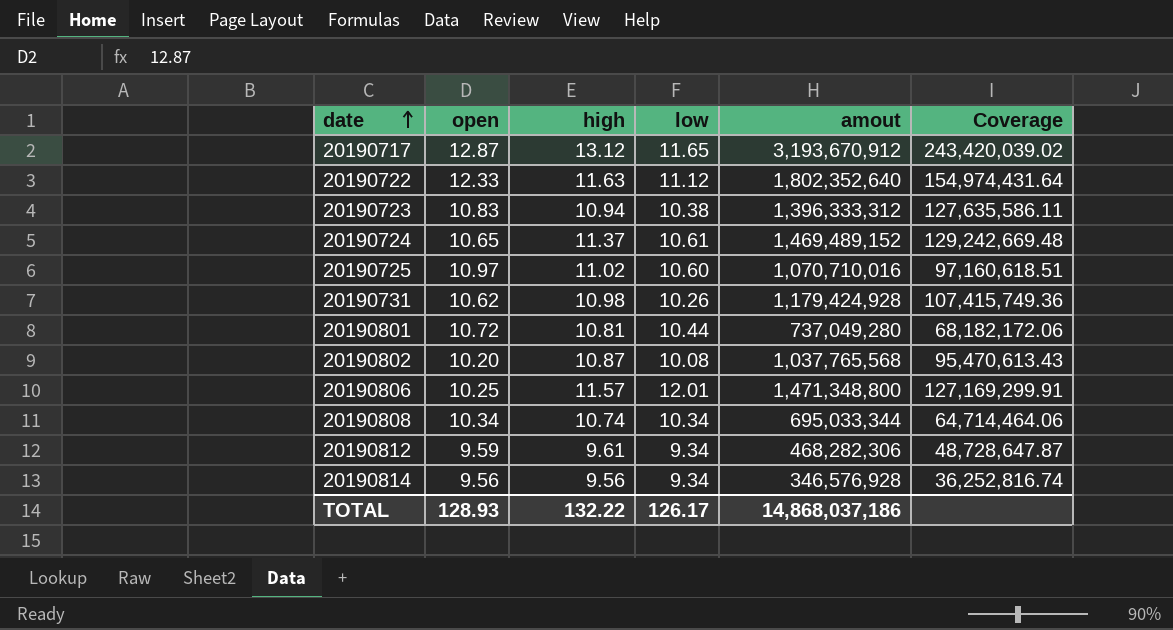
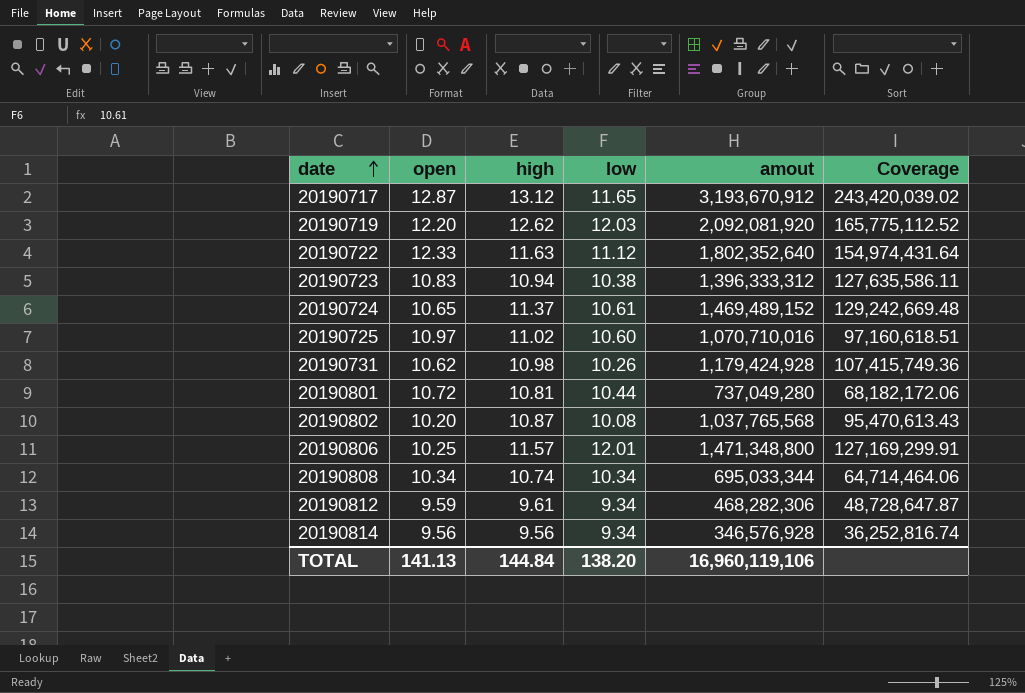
row 20190719: none -> 12.20 | 12.62 | 12.03 | 2,092,081,920 | 165,775,112.52
TOTAL | open: 128.93 -> 141.13
TOTAL | high: 132.22 -> 144.84
TOTAL | low: 126.17 -> 138.20
TOTAL | amout: 14,868,037,186 -> 16,960,119,106

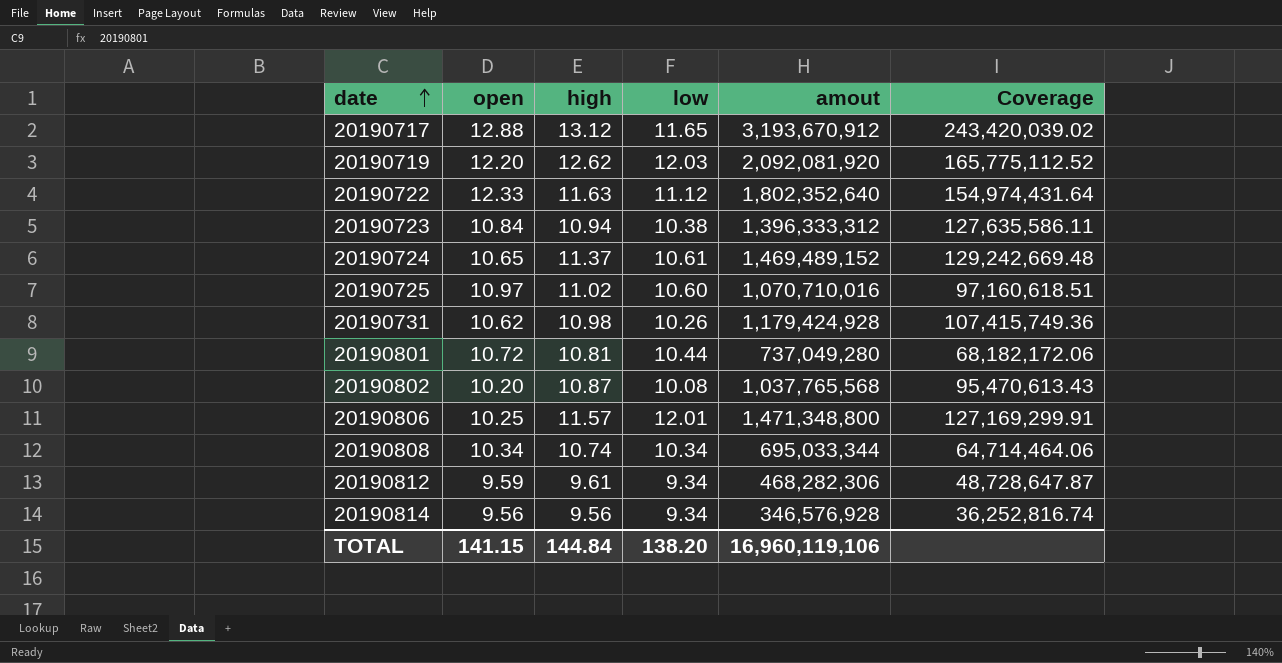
20190717 | open: 12.87 -> 12.88
20190723 | open: 10.83 -> 10.84
TOTAL | open: 141.13 -> 141.15

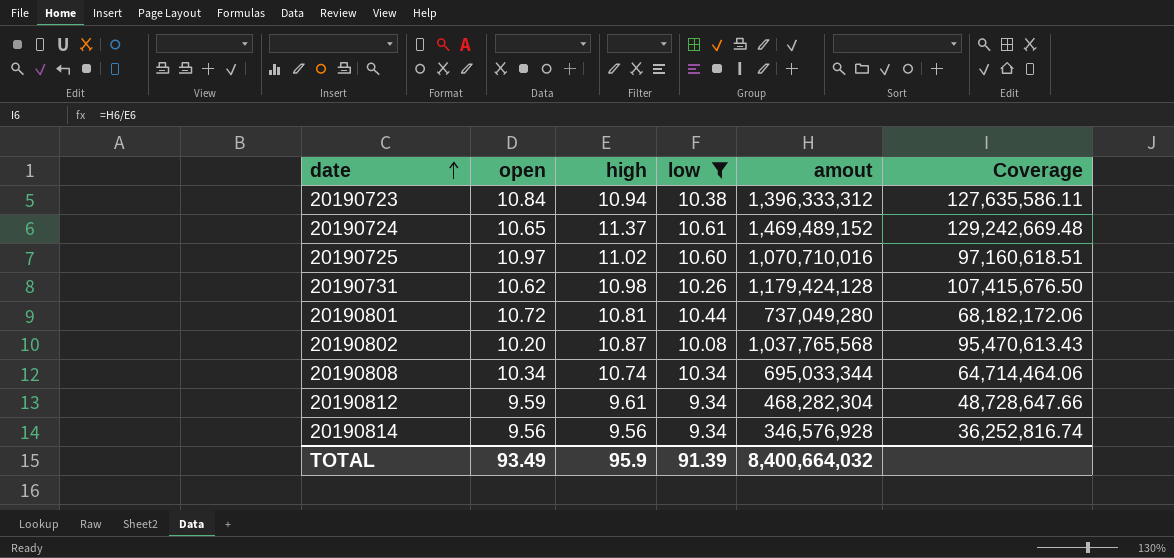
filter: none -> low <= 10.61
20190731 | amout: 1,179,424,928 -> 1,179,424,128
20190731 | Coverage: 107,415,749.36 -> 107,415,676.50
20190812 | amout: 468,282,306 -> 468,282,304
20190812 | Coverage: 48,728,647.87 -> 48,728,647.66
TOTAL | open: 141.15 -> 93.49
TOTAL | high: 144.84 -> 95.9
TOTAL | low: 138.20 -> 91.39
TOTAL | amout: 16,960,119,106 -> 8,400,664,032

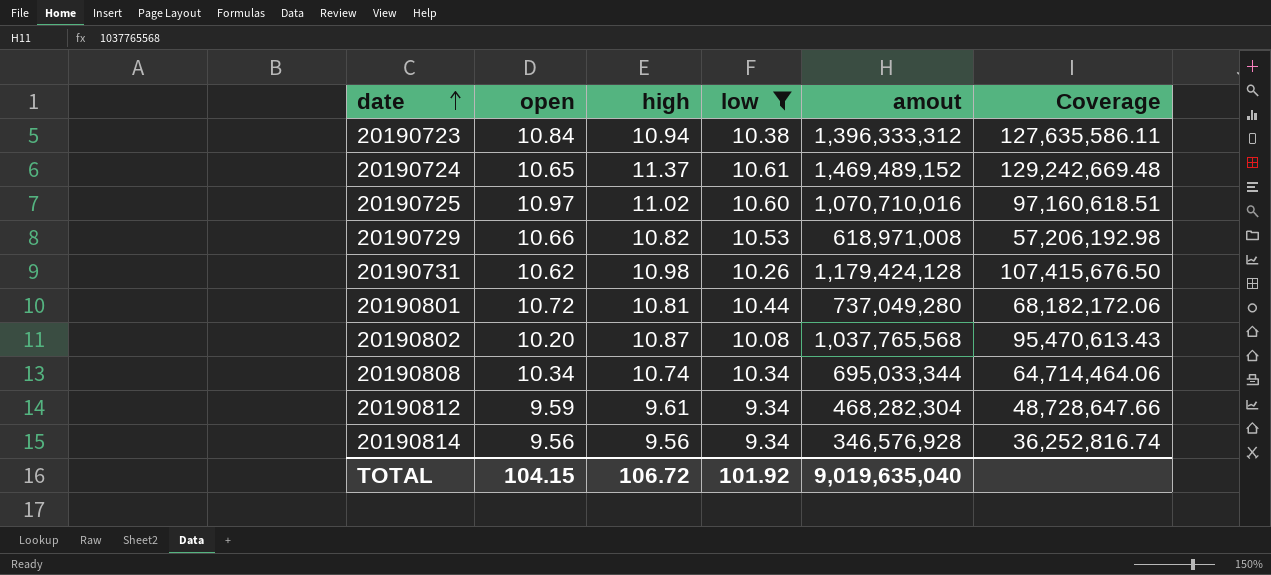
row 20190729: none -> 10.66 | 10.82 | 10.53 | 618,971,008 | 57,206,192.98
TOTAL | open: 93.49 -> 104.15
TOTAL | high: 95.9 -> 106.72
TOTAL | low: 91.39 -> 101.92
TOTAL | amout: 8,400,664,032 -> 9,019,635,040

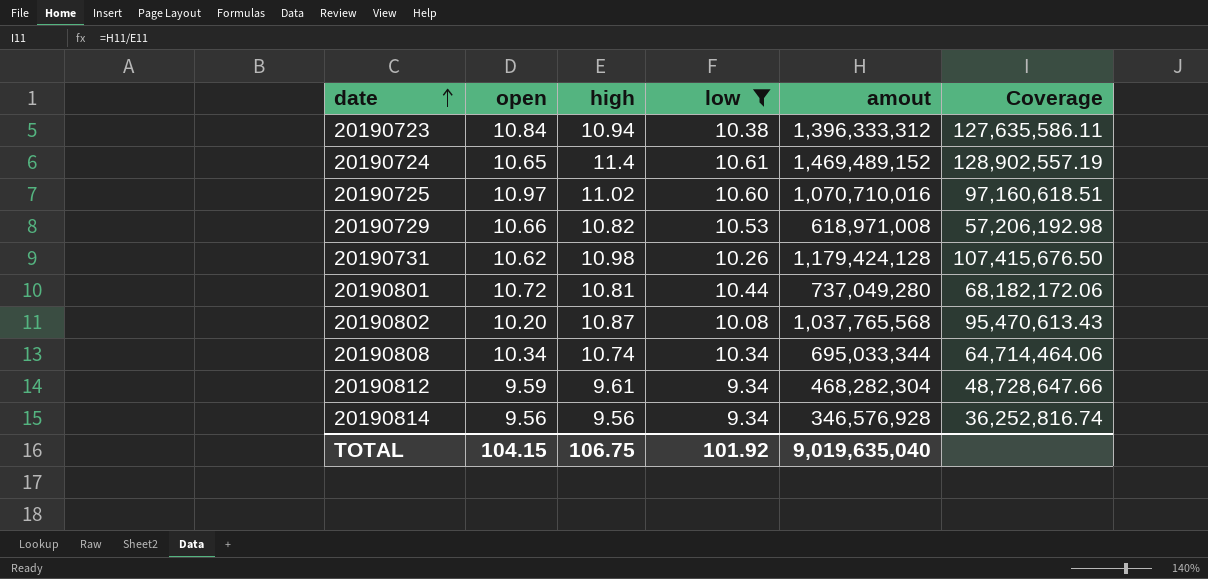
20190724 | high: 11.37 -> 11.4
20190724 | Coverage: 129,242,669.48 -> 128,902,557.19
TOTAL | high: 106.72 -> 106.75

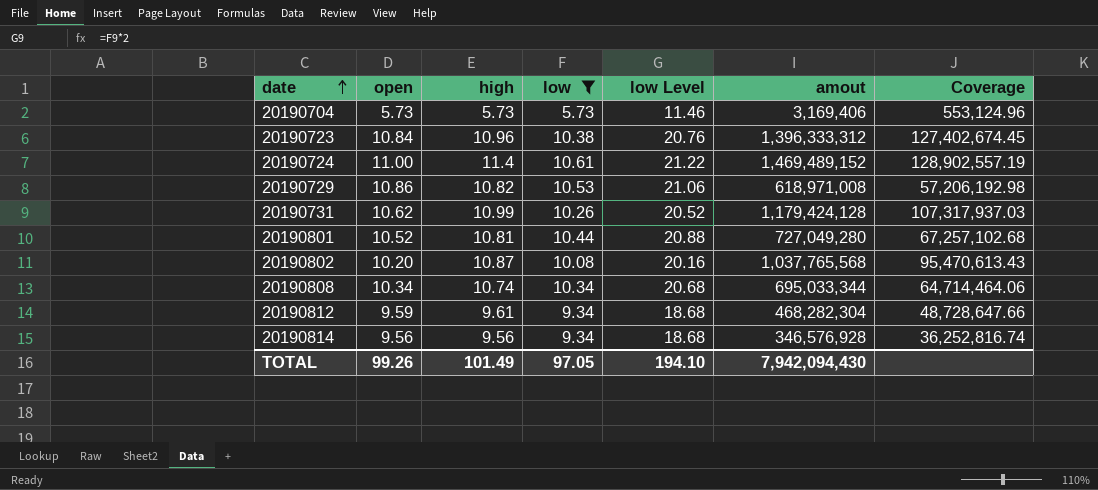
column low Level | formula: none -> [low] * 2
row 20190725: 10.97 | 11.02 | 10.60 | 1,070,710,016 | 97,160,618.51 -> none
row 20190704: none -> 5.73 | 5.73 | 5.73 | 11.46 | 3,169,406 | 553,124.96
20190723 | high: 10.94 -> 10.96
20190723 | Coverage: 127,635,586.11 -> 127,402,674.45
20190724 | open: 10.65 -> 11.00
20190729 | open: 10.66 -> 10.86
20190731 | high: 10.98 -> 10.99
20190731 | Coverage: 107,415,676.50 -> 107,317,937.03
20190801 | open: 10.72 -> 10.52
20190801 | amout: 737,049,280 -> 727,049,280
20190801 | Coverage: 68,182,172.06 -> 67,257,102.68
TOTAL | open: 104.15 -> 99.26
TOTAL | high: 106.75 -> 101.49
TOTAL | low: 101.92 -> 97.05
TOTAL | amout: 9,019,635,040 -> 7,942,094,430

